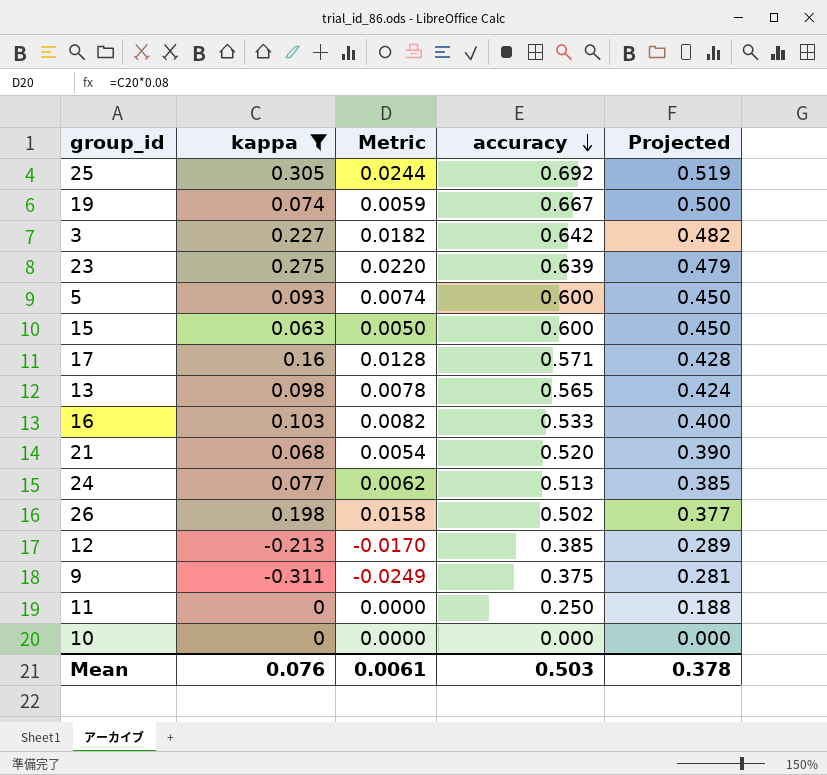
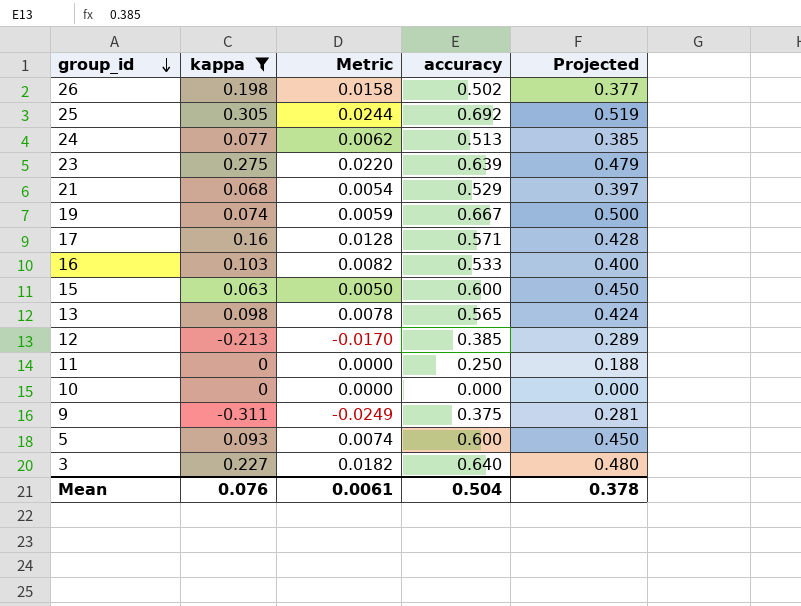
row order: accuracy descending -> group_id descending
21 | accuracy: 0.520 -> 0.529
21 | Projected: 0.390 -> 0.397
3 | accuracy: 0.642 -> 0.640
3 | Projected: 0.482 -> 0.480
Mean | accuracy: 0.503 -> 0.504

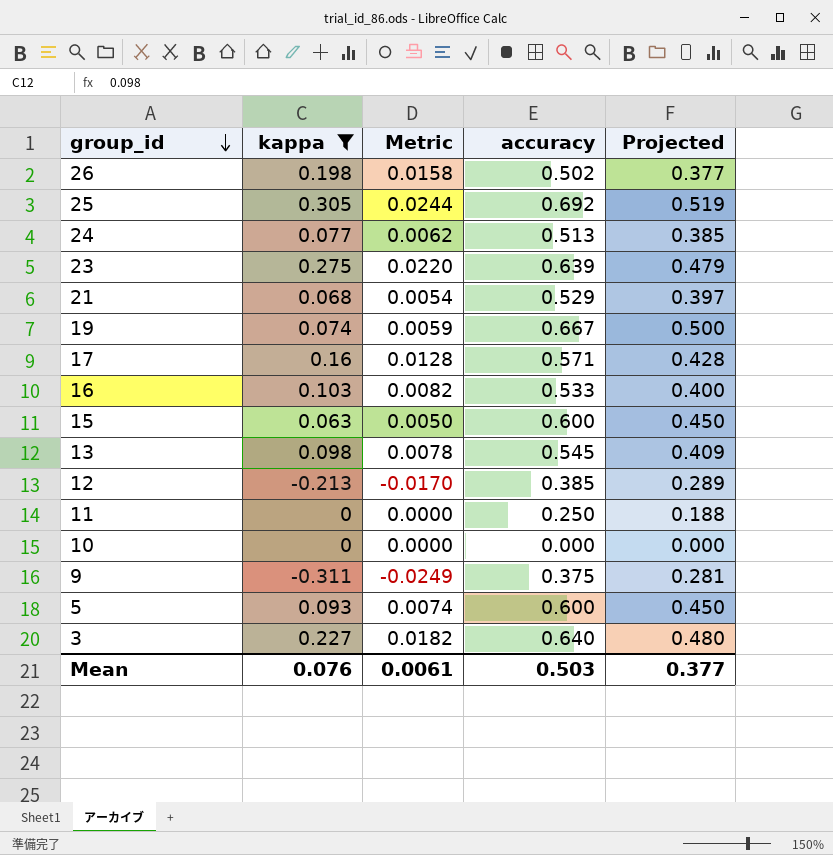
13 | accuracy: 0.565 -> 0.545
13 | Projected: 0.424 -> 0.409
Mean | accuracy: 0.504 -> 0.503
Mean | Projected: 0.378 -> 0.377

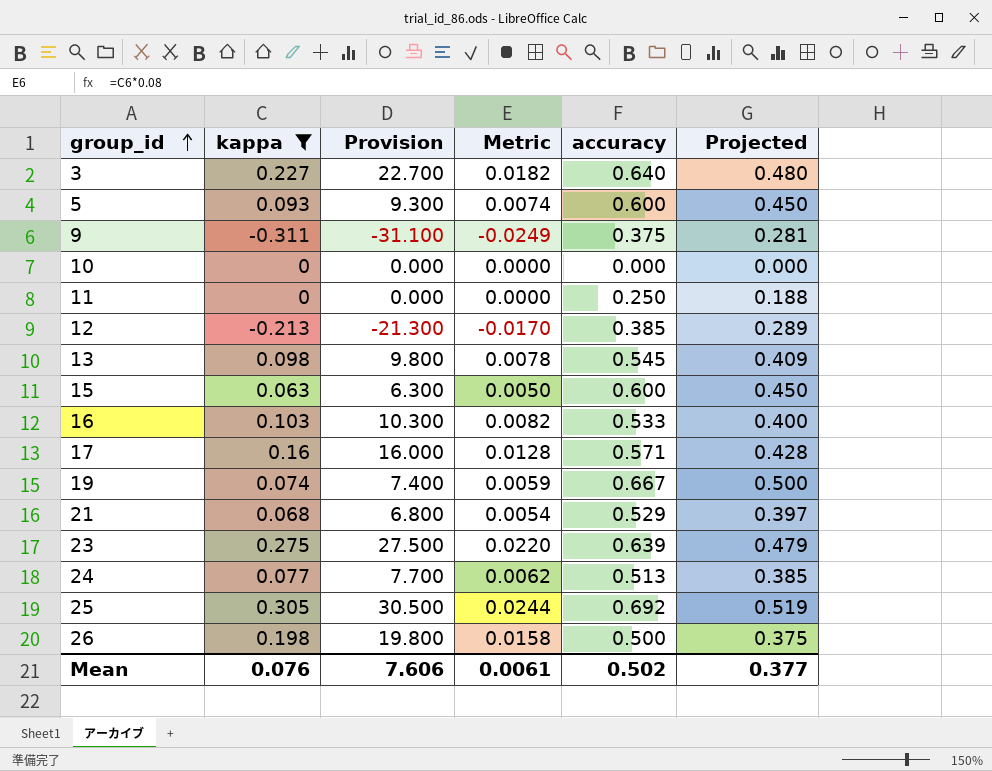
row order: group_id descending -> group_id ascending
column Provision | formula: none -> [kappa] * 100
26 | accuracy: 0.502 -> 0.500
26 | Projected: 0.377 -> 0.375
Mean | accuracy: 0.503 -> 0.502

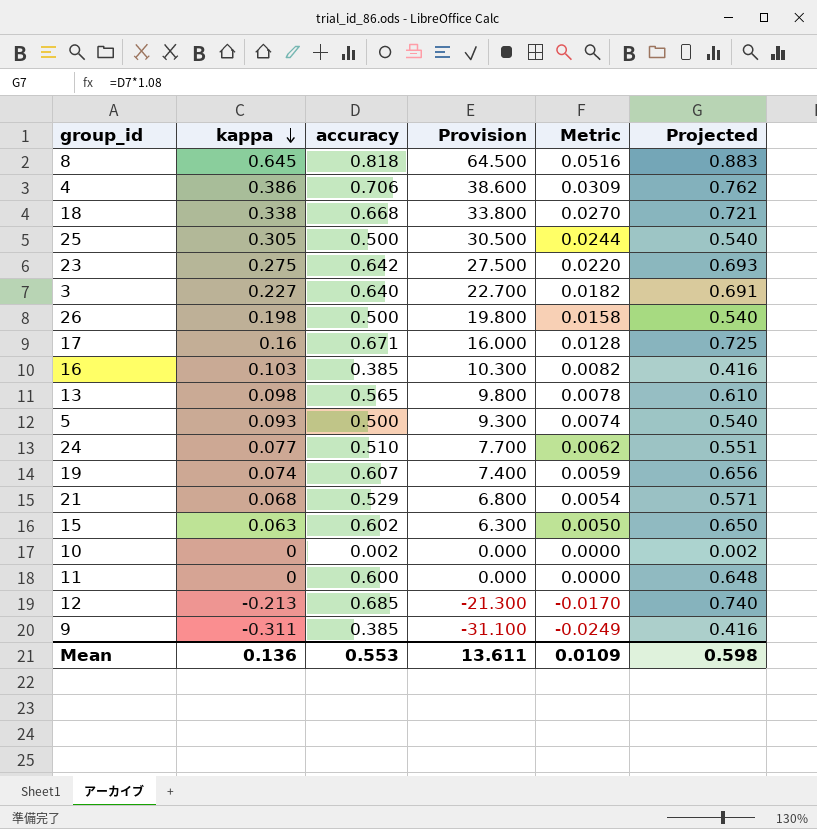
filter: kappa <= 0.305 -> none
row order: group_id ascending -> kappa descending
column accuracy | position: 5 -> 3
column Projected | formula: [accuracy] * 0.75 -> [accuracy] * 1.08
25 | accuracy: 0.692 -> 0.500
23 | accuracy: 0.639 -> 0.642
17 | accuracy: 0.571 -> 0.671
16 | accuracy: 0.533 -> 0.385
13 | accuracy: 0.545 -> 0.565
5 | accuracy: 0.600 -> 0.500
24 | accuracy: 0.513 -> 0.510
19 | accuracy: 0.667 -> 0.607
15 | accuracy: 0.600 -> 0.602
10 | accuracy: 0.000 -> 0.002
11 | accuracy: 0.250 -> 0.600
12 | accuracy: 0.385 -> 0.685
9 | accuracy: 0.375 -> 0.385
Mean | kappa: 0.076 -> 0.136
Mean | accuracy: 0.502 -> 0.553
Mean | Provision: 7.606 -> 13.611
Mean | Metric: 0.0061 -> 0.0109
Mean | Projected: 0.377 -> 0.598

